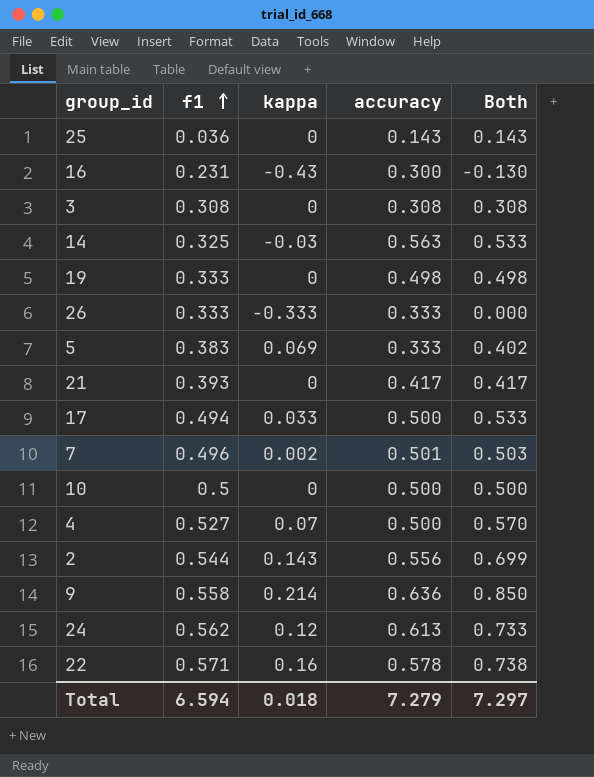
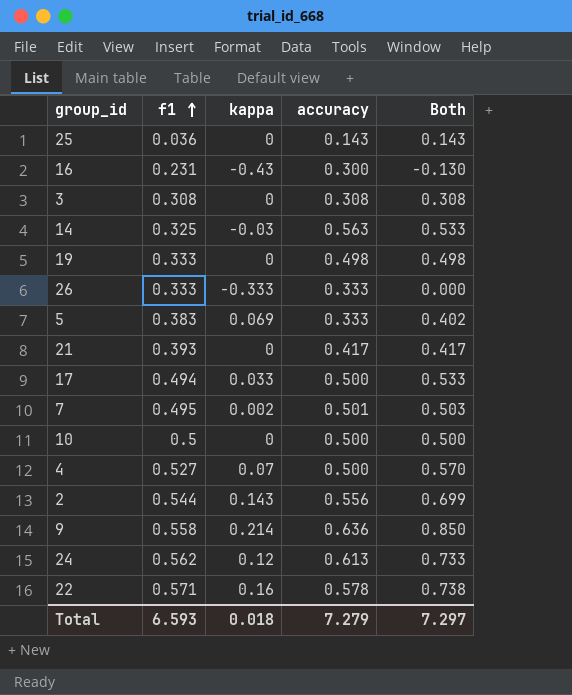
7 | f1: 0.496 -> 0.495
Total | f1: 6.594 -> 6.593

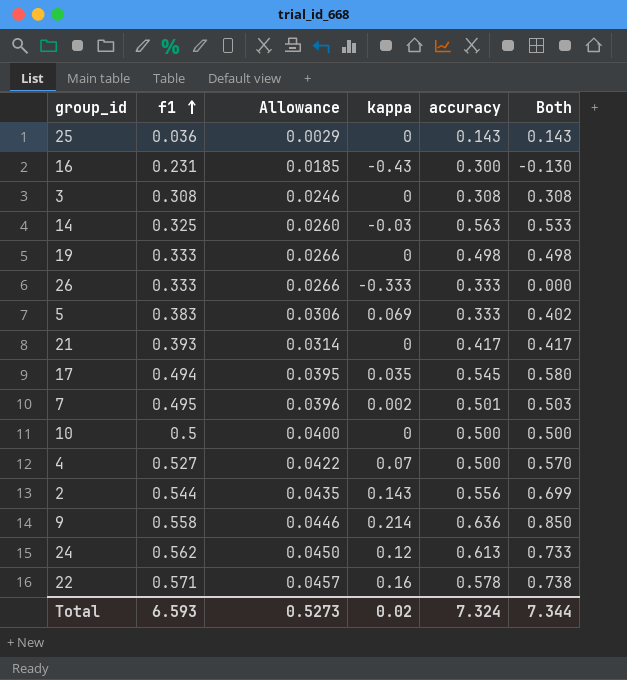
column Allowance | formula: none -> [f1] * 0.08
17 | kappa: 0.033 -> 0.035
17 | accuracy: 0.500 -> 0.545
17 | Both: 0.533 -> 0.580
Total | kappa: 0.018 -> 0.02
Total | accuracy: 7.279 -> 7.324
Total | Both: 7.297 -> 7.344

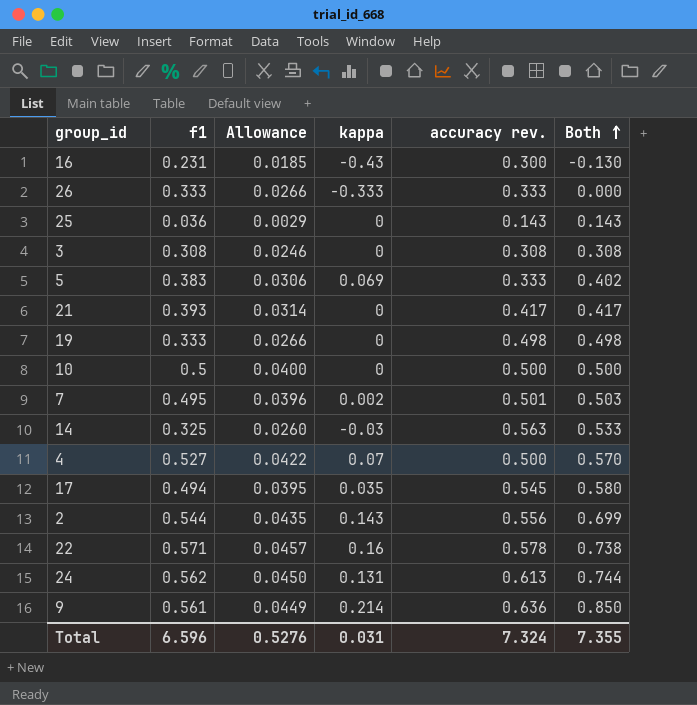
row order: f1 ascending -> Both ascending
column name: accuracy -> accuracy rev.
24 | kappa: 0.12 -> 0.131
24 | Both: 0.733 -> 0.744
9 | f1: 0.558 -> 0.561
9 | Allowance: 0.0446 -> 0.0449
Total | f1: 6.593 -> 6.596
Total | Allowance: 0.5273 -> 0.5276
Total | kappa: 0.02 -> 0.031
Total | Both: 7.344 -> 7.355

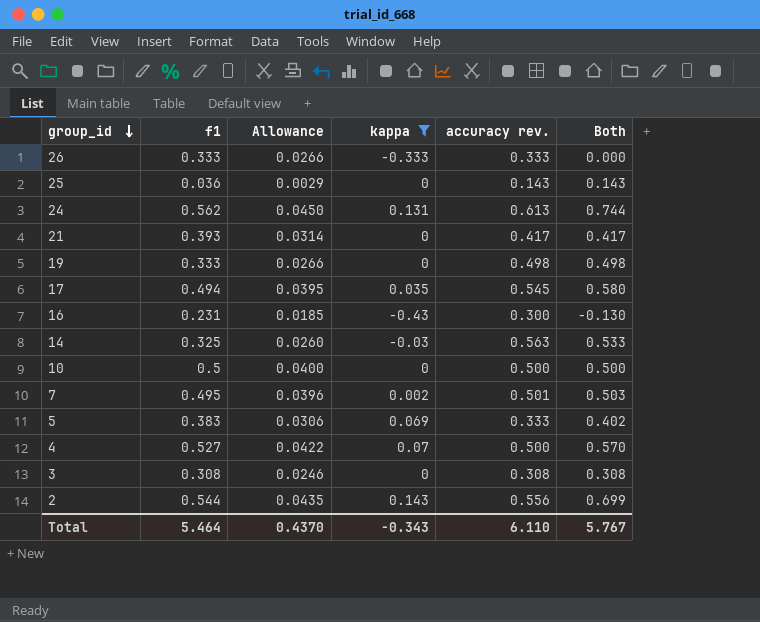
filter: none -> kappa <= 0.143
row order: Both ascending -> group_id descending
Total | f1: 6.596 -> 5.464
Total | Allowance: 0.5276 -> 0.4370
Total | kappa: 0.031 -> -0.343
Total | accuracy rev.: 7.324 -> 6.110
Total | Both: 7.355 -> 5.767

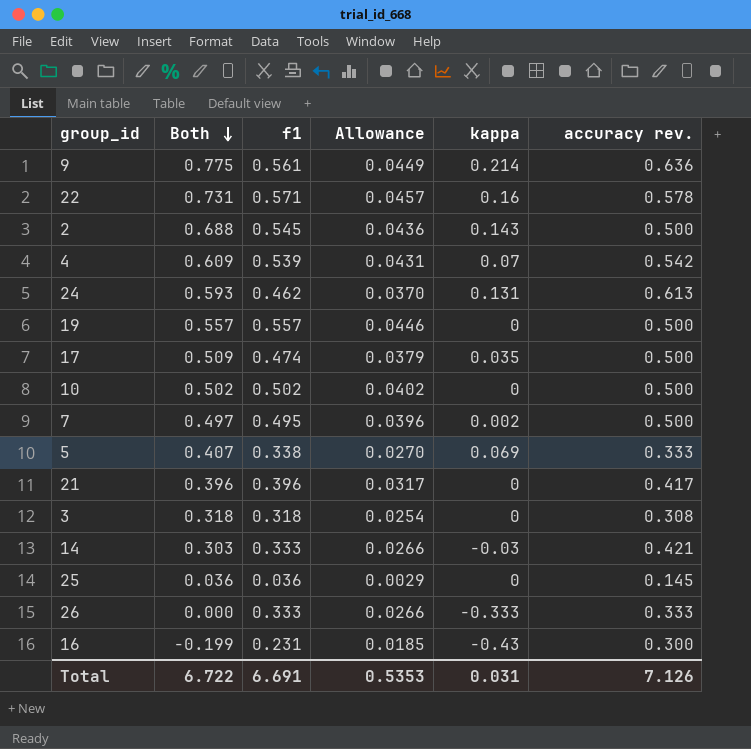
filter: kappa <= 0.143 -> none
row order: group_id descending -> Both descending
column Both | formula: [kappa] + [accuracy rev.] -> [f1] + [kappa]
column Both | position: 6 -> 2
2 | f1: 0.544 -> 0.545
2 | Allowance: 0.0435 -> 0.0436
2 | accuracy rev.: 0.556 -> 0.500
4 | f1: 0.527 -> 0.539
4 | Allowance: 0.0422 -> 0.0431
4 | accuracy rev.: 0.500 -> 0.542
24 | f1: 0.562 -> 0.462
24 | Allowance: 0.0450 -> 0.0370
19 | f1: 0.333 -> 0.557
19 | Allowance: 0.0266 -> 0.0446
19 | accuracy rev.: 0.498 -> 0.500
17 | f1: 0.494 -> 0.474
17 | Allowance: 0.0395 -> 0.0379
17 | accuracy rev.: 0.545 -> 0.500
10 | f1: 0.5 -> 0.502
10 | Allowance: 0.0400 -> 0.0402
7 | accuracy rev.: 0.501 -> 0.500
5 | f1: 0.383 -> 0.338
5 | Allowance: 0.0306 -> 0.0270
21 | f1: 0.393 -> 0.396
21 | Allowance: 0.0314 -> 0.0317
3 | f1: 0.308 -> 0.318
3 | Allowance: 0.0246 -> 0.0254
14 | f1: 0.325 -> 0.333
14 | Allowance: 0.0260 -> 0.0266
14 | accuracy rev.: 0.563 -> 0.421
25 | accuracy rev.: 0.143 -> 0.145
Total | Both: 5.767 -> 6.722
Total | f1: 5.464 -> 6.691
Total | Allowance: 0.4370 -> 0.5353
Total | kappa: -0.343 -> 0.031
Total | accuracy rev.: 6.110 -> 7.126

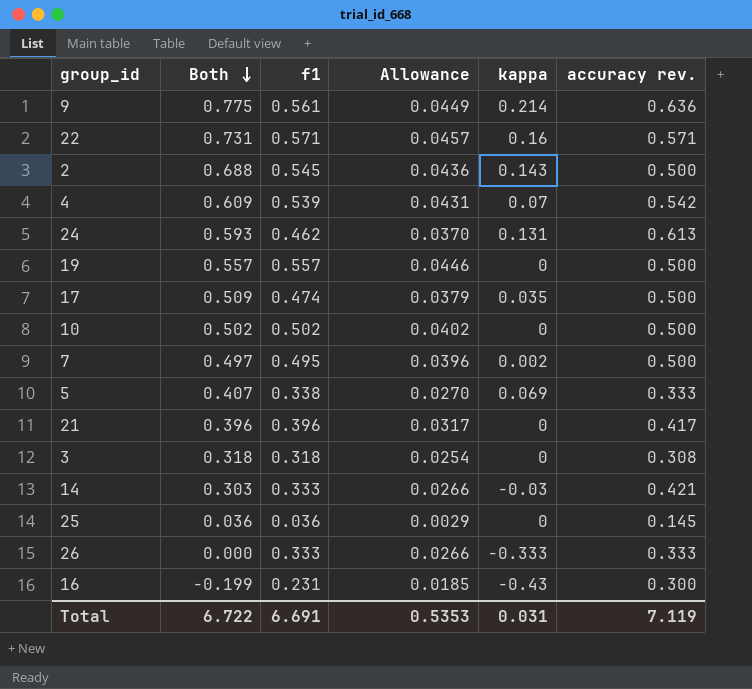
22 | accuracy rev.: 0.578 -> 0.571
Total | accuracy rev.: 7.126 -> 7.119

